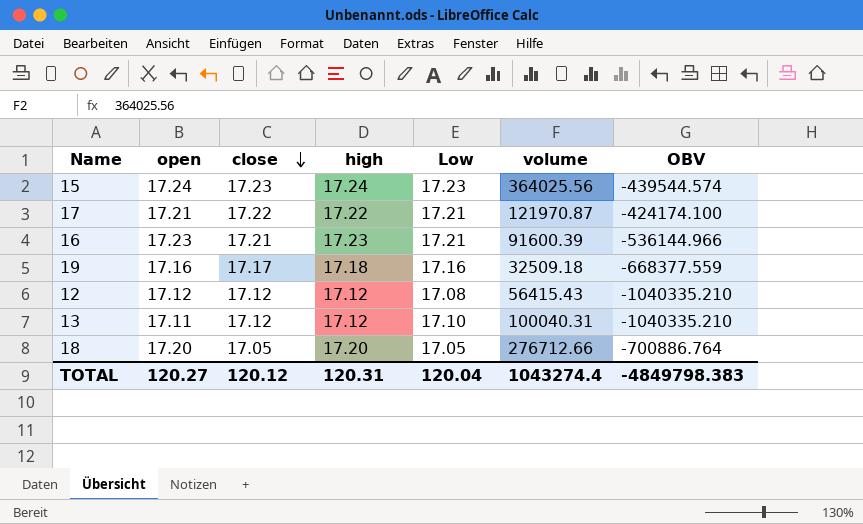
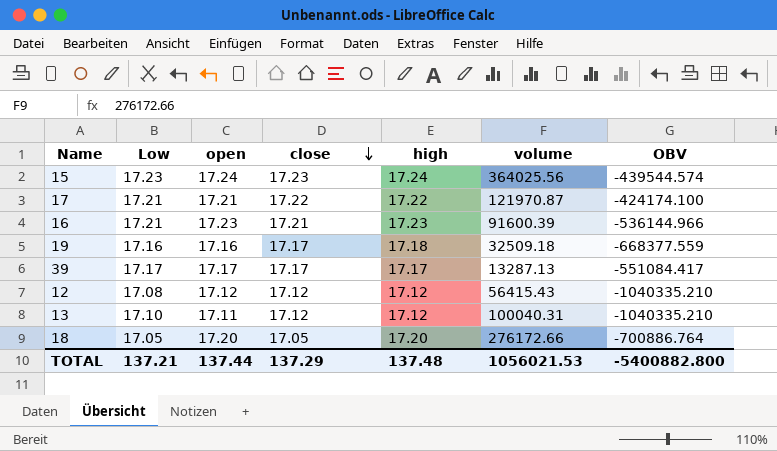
column Low | position: 5 -> 2
row 39: none -> 17.17 | 17.17 | 17.17 | 17.17 | 13287.13 | -551084.417
18 | volume: 276712.66 -> 276172.66
TOTAL | Low: 120.04 -> 137.21
TOTAL | open: 120.27 -> 137.44
TOTAL | close: 120.12 -> 137.29
TOTAL | high: 120.31 -> 137.48
TOTAL | volume: 1043274.4 -> 1056021.53
TOTAL | OBV: -4849798.383 -> -5400882.800

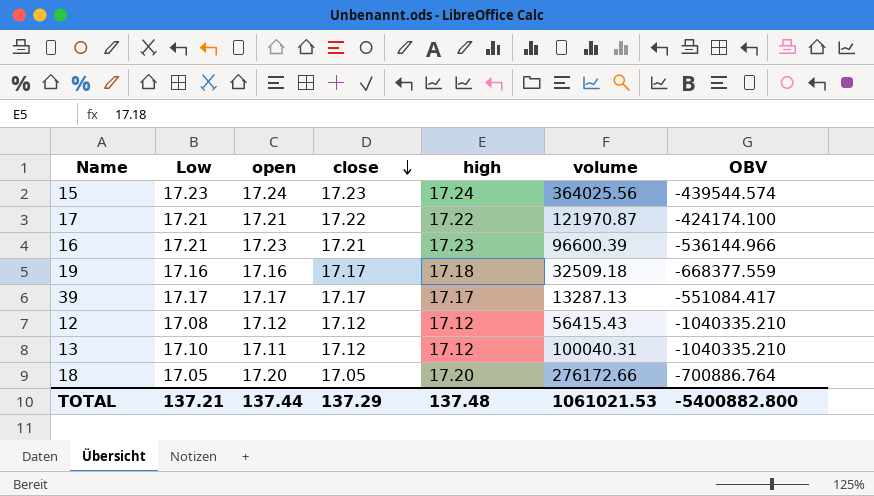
16 | volume: 91600.39 -> 96600.39
TOTAL | volume: 1056021.53 -> 1061021.53

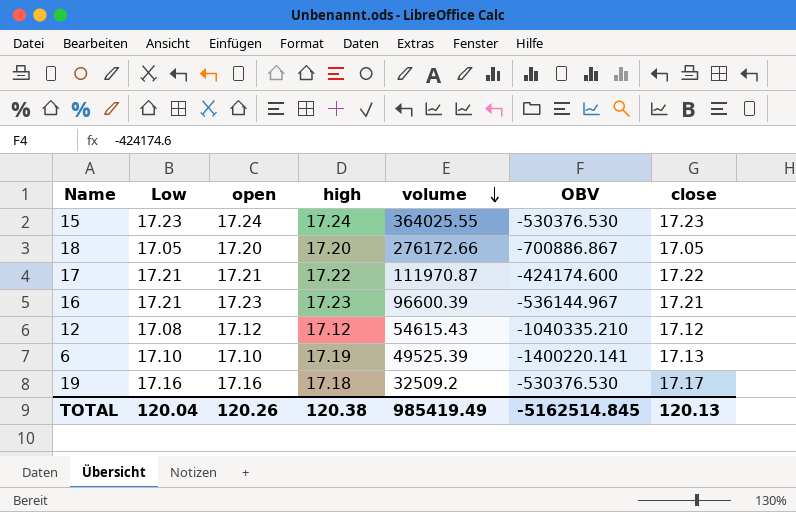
row order: close descending -> volume descending
column close | position: 4 -> 7
row 39: 17.17 | 17.17 | 17.17 | 17.17 | 13287.13 | -551084.417 -> none
row 13: 17.10 | 17.11 | 17.12 | 17.12 | 100040.31 | -1040335.210 -> none
15 | volume: 364025.56 -> 364025.55
15 | OBV: -439544.574 -> -530376.530
18 | OBV: -700886.764 -> -700886.867
17 | volume: 121970.87 -> 111970.87
17 | OBV: -424174.100 -> -424174.600
16 | OBV: -536144.966 -> -536144.967
12 | volume: 56415.43 -> 54615.43
row 6: none -> 17.10 | 17.10 | 17.19 | 49525.39 | -1400220.141 | 17.13
19 | volume: 32509.18 -> 32509.2
19 | OBV: -668377.559 -> -530376.530
TOTAL | Low: 137.21 -> 120.04
TOTAL | open: 137.44 -> 120.26
TOTAL | high: 137.48 -> 120.38
TOTAL | volume: 1061021.53 -> 985419.49
TOTAL | OBV: -5400882.800 -> -5162514.845
TOTAL | close: 137.29 -> 120.13

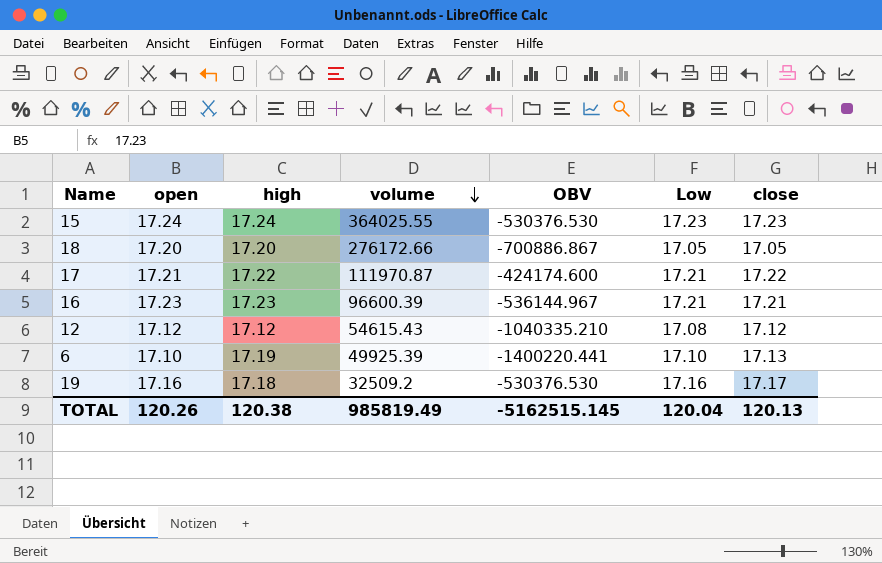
column Low | position: 2 -> 6
6 | volume: 49525.39 -> 49925.39
6 | OBV: -1400220.141 -> -1400220.441
TOTAL | volume: 985419.49 -> 985819.49
TOTAL | OBV: -5162514.845 -> -5162515.145

